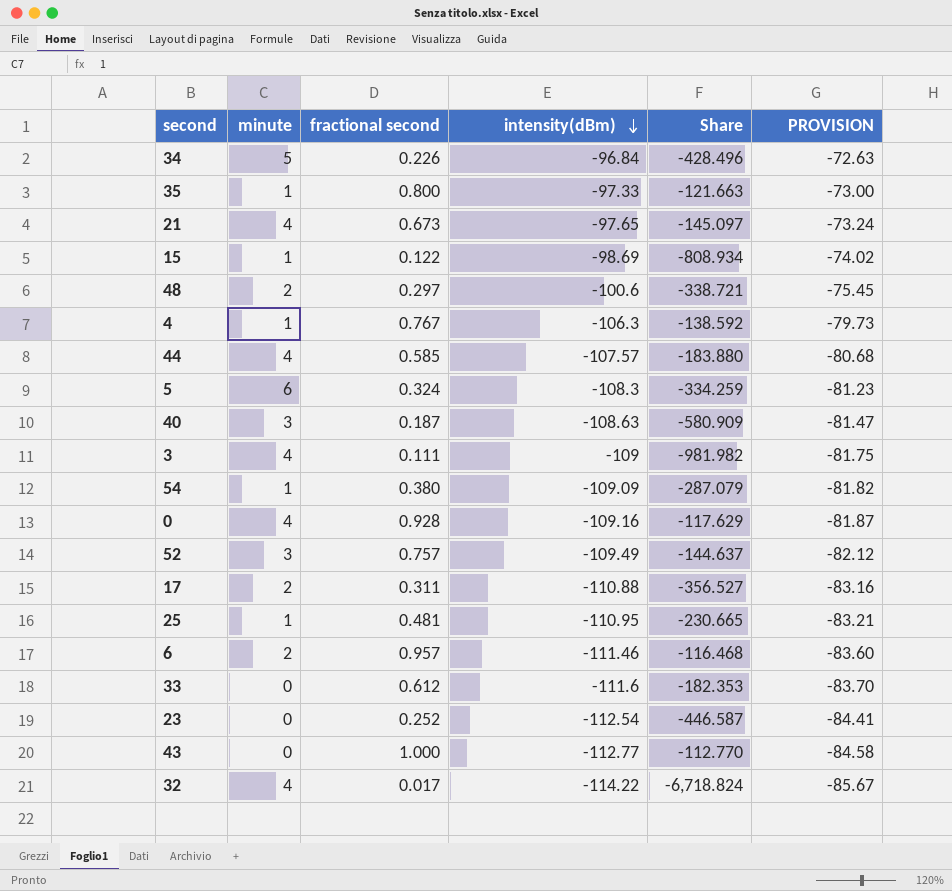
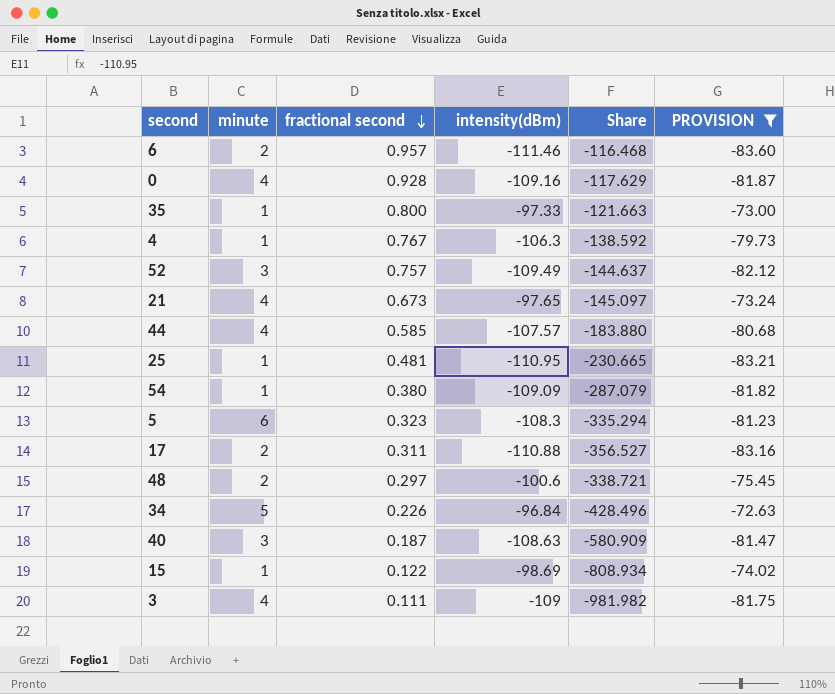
filter: none -> PROVISION >= -83.60
row order: intensity(dBm) descending -> fractional second descending
5 | fractional second: 0.324 -> 0.323
5 | Share: -334.259 -> -335.294

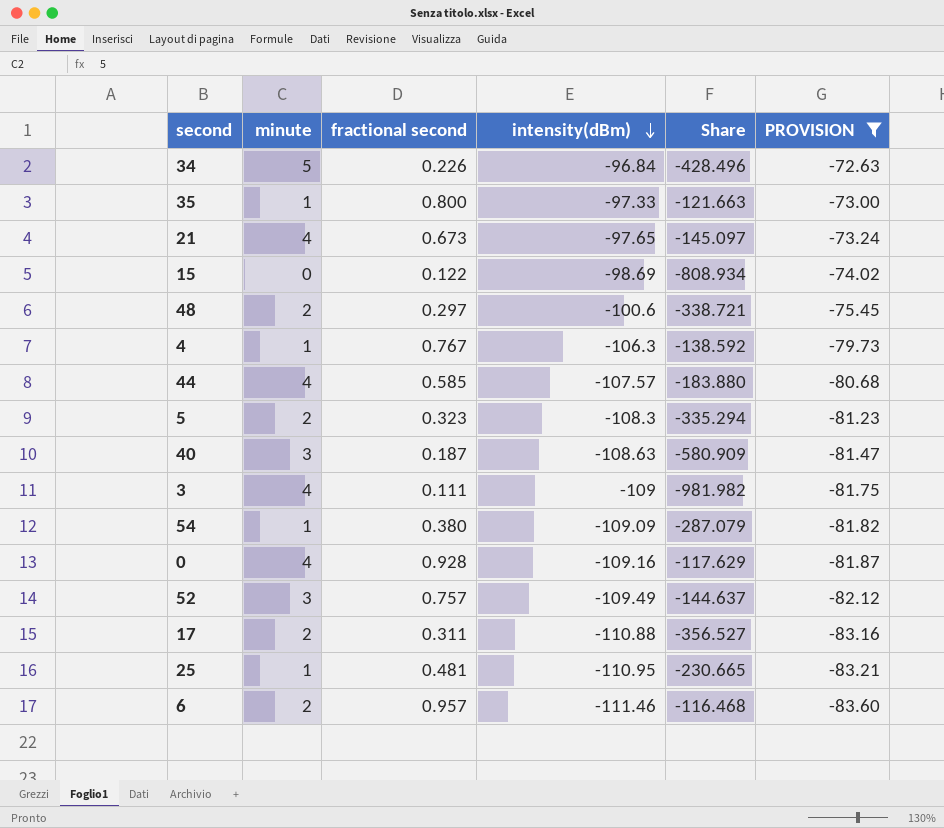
row order: fractional second descending -> intensity(dBm) descending
15 | minute: 1 -> 0
5 | minute: 6 -> 2

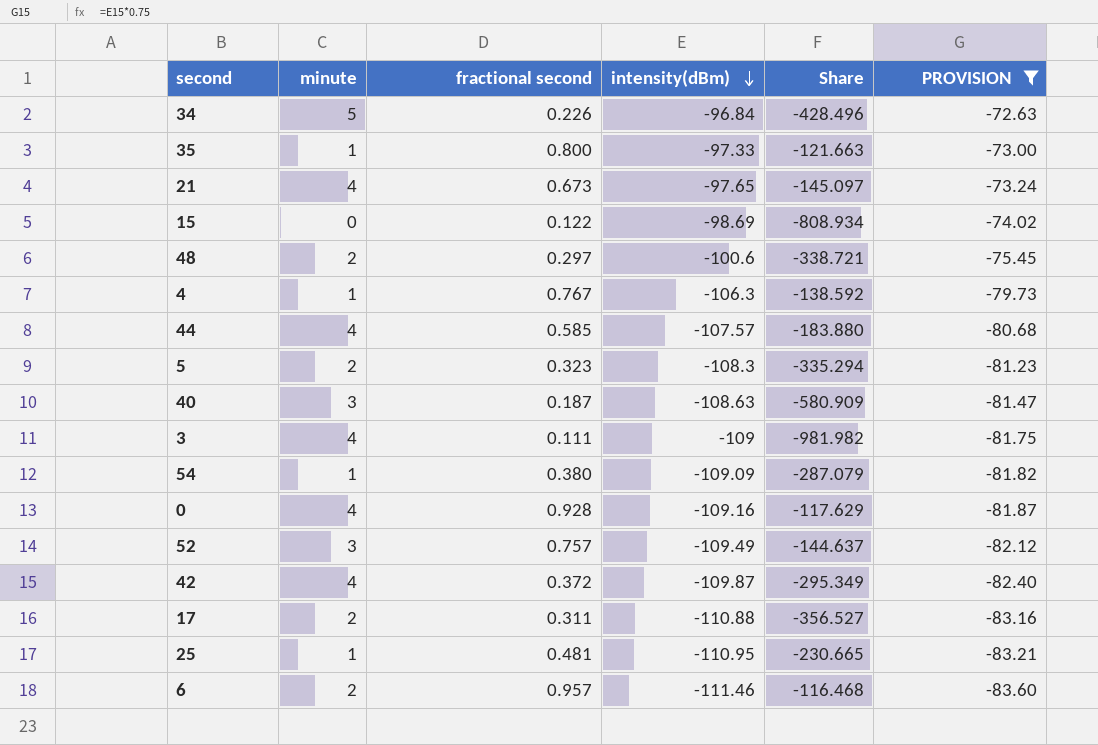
row 42: none -> 4 | 0.372 | -109.87 | -295.349 | -82.40

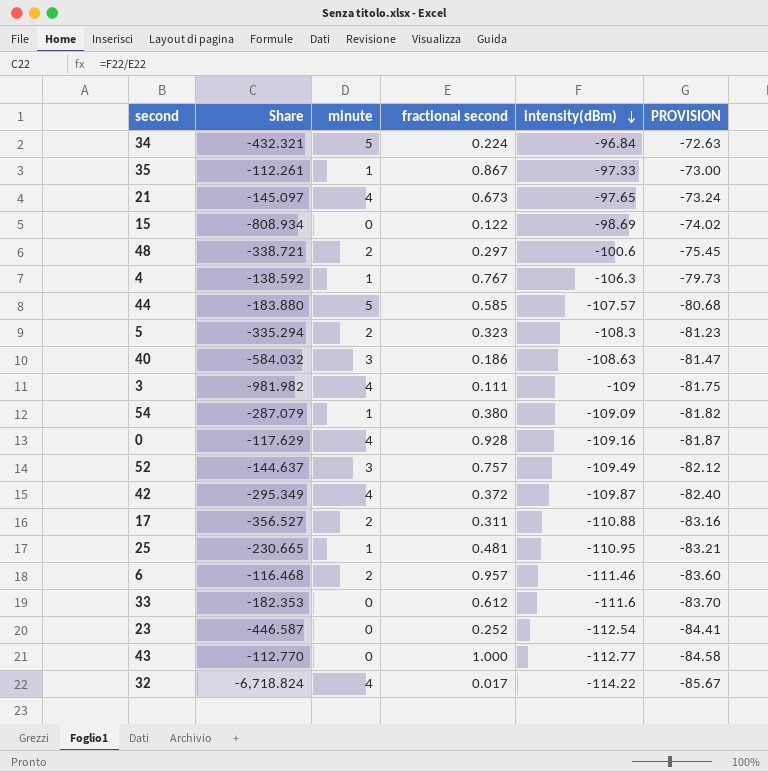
filter: PROVISION >= -83.60 -> none
column Share | position: 5 -> 2
34 | Share: -428.496 -> -432.321
34 | fractional second: 0.226 -> 0.224
35 | Share: -121.663 -> -112.261
35 | fractional second: 0.800 -> 0.867
44 | minute: 4 -> 5
40 | Share: -580.909 -> -584.032
40 | fractional second: 0.187 -> 0.186

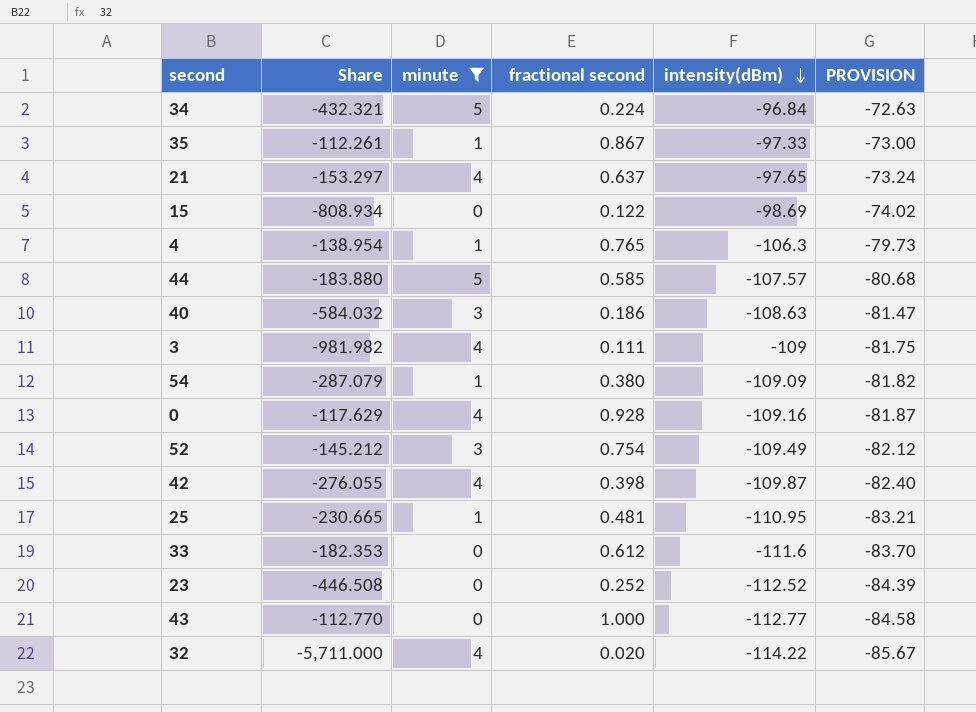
filter: none -> minute != 2
21 | Share: -145.097 -> -153.297
21 | fractional second: 0.673 -> 0.637
4 | Share: -138.592 -> -138.954
4 | fractional second: 0.767 -> 0.765
52 | Share: -144.637 -> -145.212
52 | fractional second: 0.757 -> 0.754
42 | Share: -295.349 -> -276.055
42 | fractional second: 0.372 -> 0.398
23 | Share: -446.587 -> -446.508
23 | intensity(dBm): -112.54 -> -112.52
23 | PROVISION: -84.41 -> -84.39
32 | Share: -6,718.824 -> -5,711.000
32 | fractional second: 0.017 -> 0.020

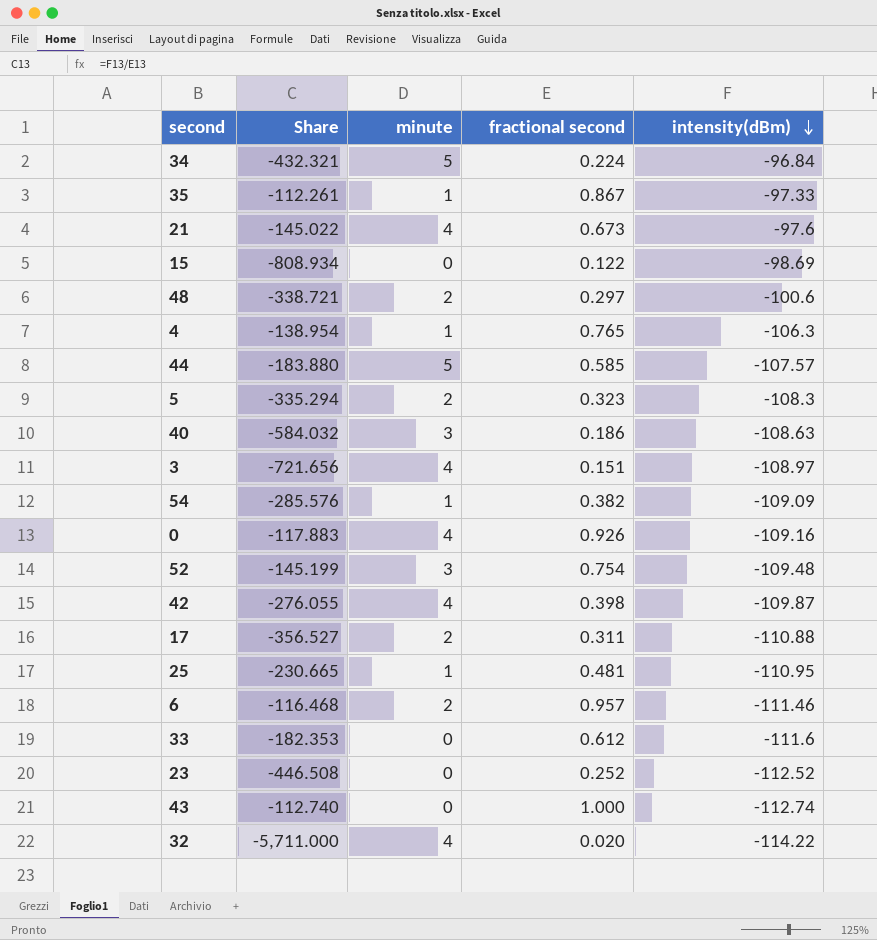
filter: minute != 2 -> none
column PROVISION | formula: [intensity(dBm)] * 0.75 -> none
21 | Share: -153.297 -> -145.022
21 | fractional second: 0.637 -> 0.673
21 | intensity(dBm): -97.65 -> -97.6
3 | Share: -981.982 -> -721.656
3 | fractional second: 0.111 -> 0.151
3 | intensity(dBm): -109 -> -108.97
54 | Share: -287.079 -> -285.576
54 | fractional second: 0.380 -> 0.382
0 | Share: -117.629 -> -117.883
0 | fractional second: 0.928 -> 0.926
52 | Share: -145.212 -> -145.199
52 | intensity(dBm): -109.49 -> -109.48
43 | Share: -112.770 -> -112.740
43 | intensity(dBm): -112.77 -> -112.74

